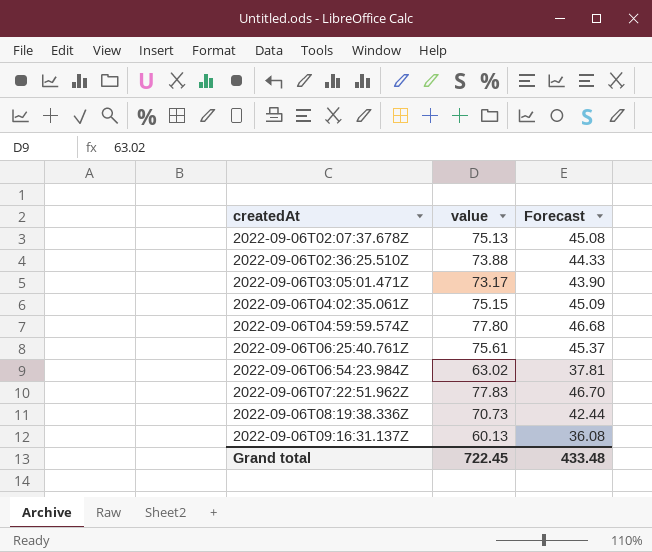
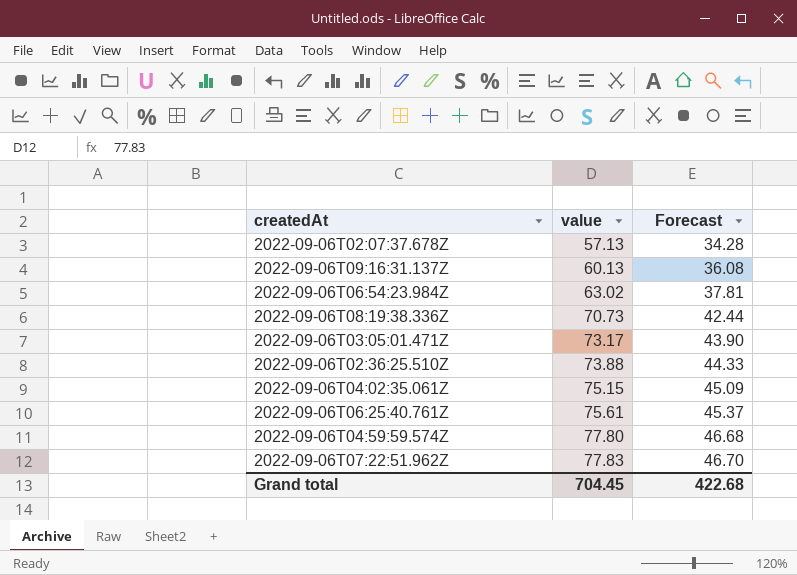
row order: createdAt ascending -> value ascending
2022-09-06T02:07:37.678Z | value: 75.13 -> 57.13
2022-09-06T02:07:37.678Z | Forecast: 45.08 -> 34.28
Grand total | value: 722.45 -> 704.45
Grand total | Forecast: 433.48 -> 422.68

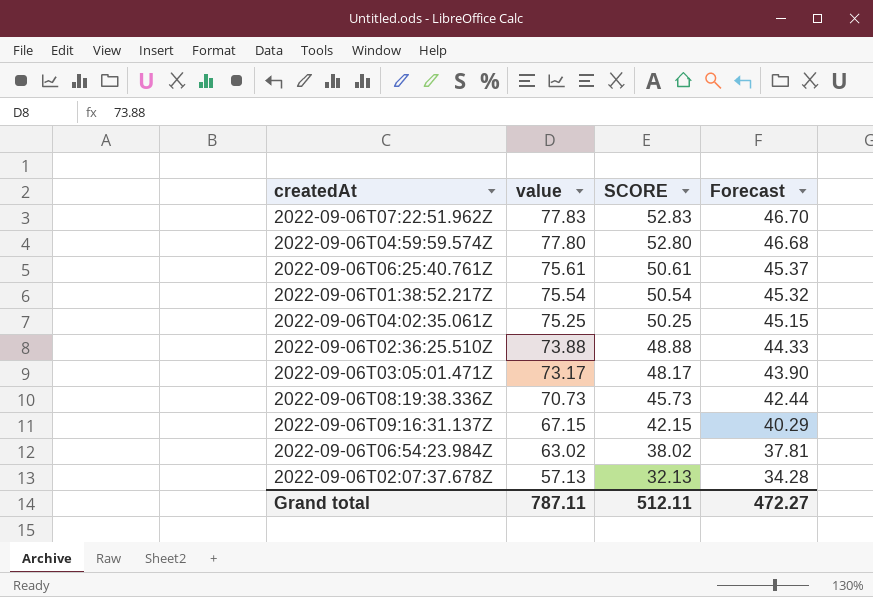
row order: value ascending -> value descending
column SCORE | formula: none -> [value] - 25
row 2022-09-06T01:38:52.217Z: none -> 75.54 | 50.54 | 45.32
2022-09-06T04:02:35.061Z | value: 75.15 -> 75.25
2022-09-06T04:02:35.061Z | Forecast: 45.09 -> 45.15
2022-09-06T09:16:31.137Z | value: 60.13 -> 67.15
2022-09-06T09:16:31.137Z | Forecast: 36.08 -> 40.29
Grand total | value: 704.45 -> 787.11
Grand total | Forecast: 422.68 -> 472.27

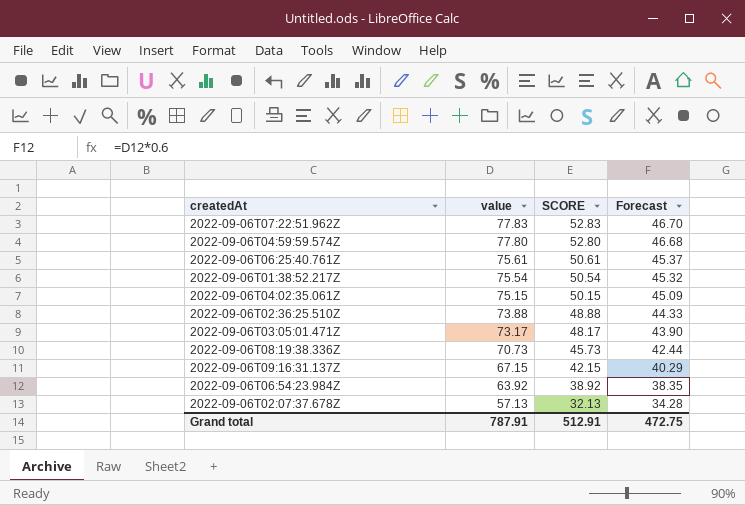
2022-09-06T04:02:35.061Z | value: 75.25 -> 75.15
2022-09-06T04:02:35.061Z | SCORE: 50.25 -> 50.15
2022-09-06T04:02:35.061Z | Forecast: 45.15 -> 45.09
2022-09-06T06:54:23.984Z | value: 63.02 -> 63.92
2022-09-06T06:54:23.984Z | SCORE: 38.02 -> 38.92
2022-09-06T06:54:23.984Z | Forecast: 37.81 -> 38.35
Grand total | value: 787.11 -> 787.91
Grand total | SCORE: 512.11 -> 512.91
Grand total | Forecast: 472.27 -> 472.75

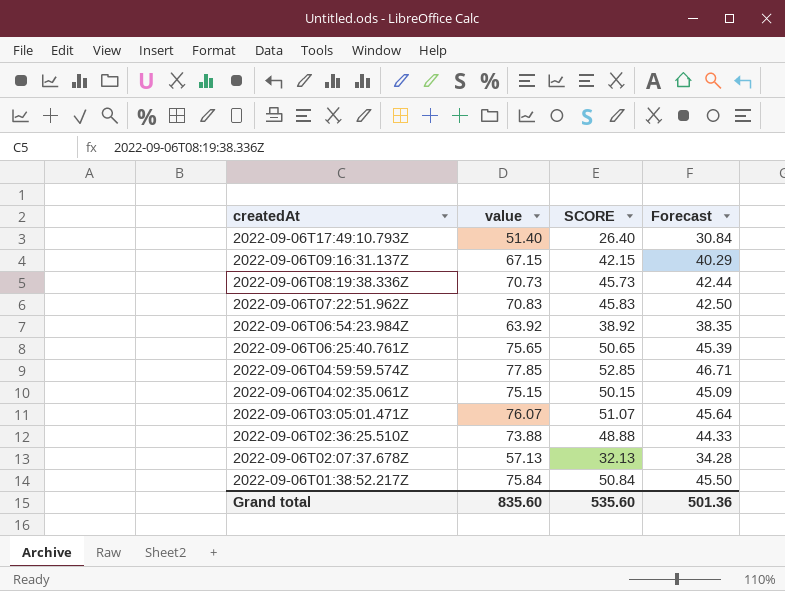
row order: value descending -> createdAt descending
row 2022-09-06T17:49:10.793Z: none -> 51.40 | 26.40 | 30.84
2022-09-06T07:22:51.962Z | value: 77.83 -> 70.83
2022-09-06T07:22:51.962Z | SCORE: 52.83 -> 45.83
2022-09-06T07:22:51.962Z | Forecast: 46.70 -> 42.50
2022-09-06T06:25:40.761Z | value: 75.61 -> 75.65
2022-09-06T06:25:40.761Z | SCORE: 50.61 -> 50.65
2022-09-06T06:25:40.761Z | Forecast: 45.37 -> 45.39
2022-09-06T04:59:59.574Z | value: 77.80 -> 77.85
2022-09-06T04:59:59.574Z | SCORE: 52.80 -> 52.85
2022-09-06T04:59:59.574Z | Forecast: 46.68 -> 46.71
2022-09-06T03:05:01.471Z | value: 73.17 -> 76.07
2022-09-06T03:05:01.471Z | SCORE: 48.17 -> 51.07
2022-09-06T03:05:01.471Z | Forecast: 43.90 -> 45.64
2022-09-06T01:38:52.217Z | value: 75.54 -> 75.84
2022-09-06T01:38:52.217Z | SCORE: 50.54 -> 50.84
2022-09-06T01:38:52.217Z | Forecast: 45.32 -> 45.50
Grand total | value: 787.91 -> 835.60
Grand total | SCORE: 512.91 -> 535.60
Grand total | Forecast: 472.75 -> 501.36

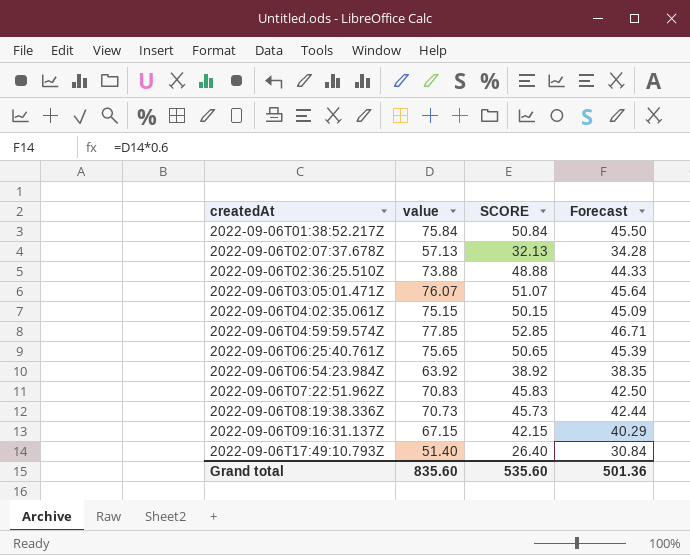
row order: createdAt descending -> createdAt ascending

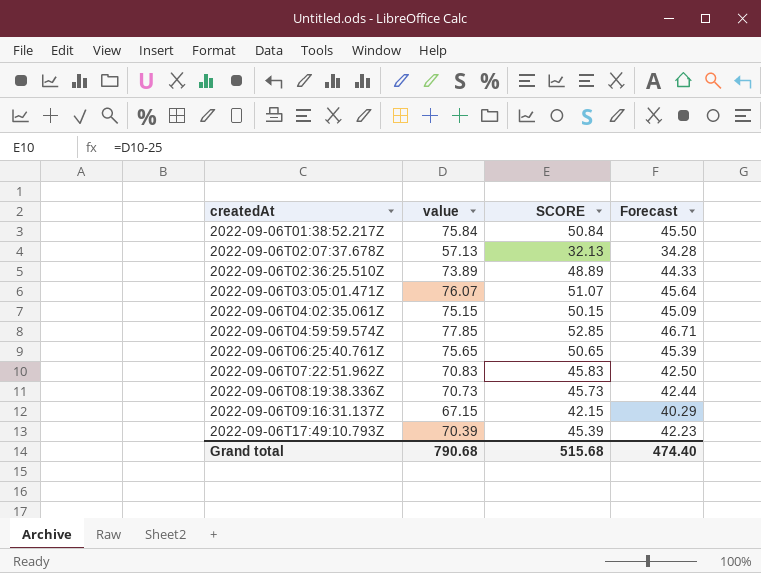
row 2022-09-06T06:54:23.984Z: 63.92 | 38.92 | 38.35 -> none
2022-09-06T02:36:25.510Z | value: 73.88 -> 73.89
2022-09-06T02:36:25.510Z | SCORE: 48.88 -> 48.89
2022-09-06T17:49:10.793Z | value: 51.40 -> 70.39
2022-09-06T17:49:10.793Z | SCORE: 26.40 -> 45.39
2022-09-06T17:49:10.793Z | Forecast: 30.84 -> 42.23
Grand total | value: 835.60 -> 790.68
Grand total | SCORE: 535.60 -> 515.68
Grand total | Forecast: 501.36 -> 474.40

